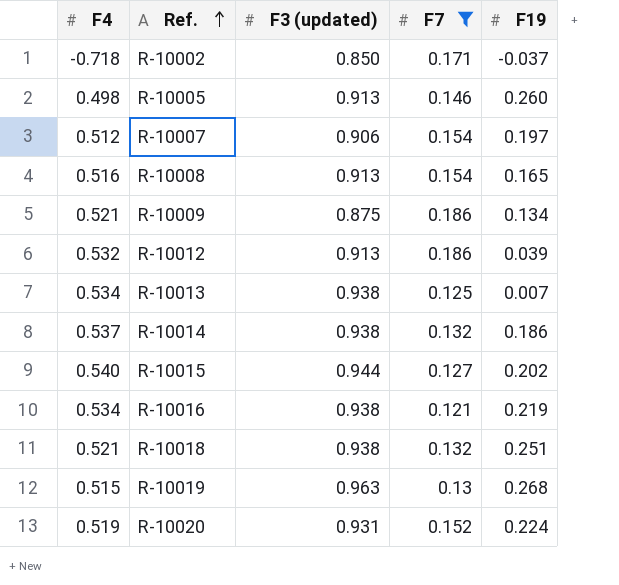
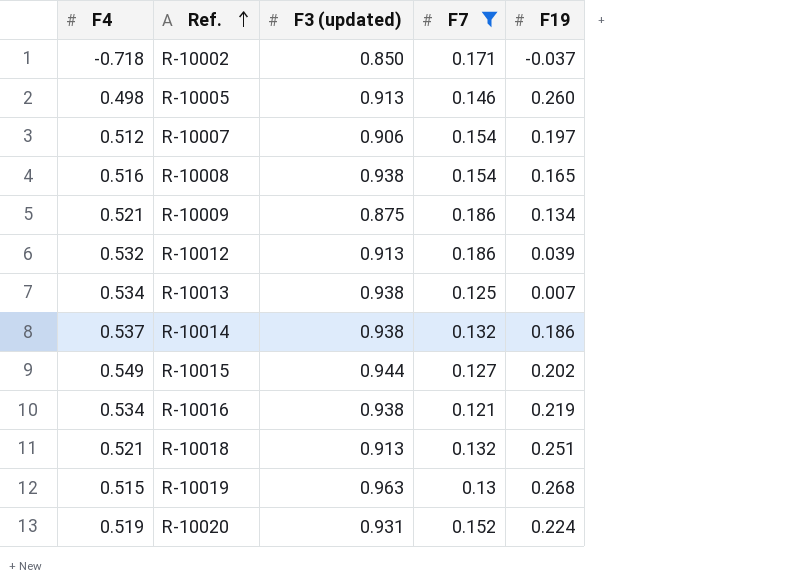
R-10008 | F3 (updated): 0.913 -> 0.938
R-10015 | F4: 0.540 -> 0.549
R-10018 | F3 (updated): 0.938 -> 0.913

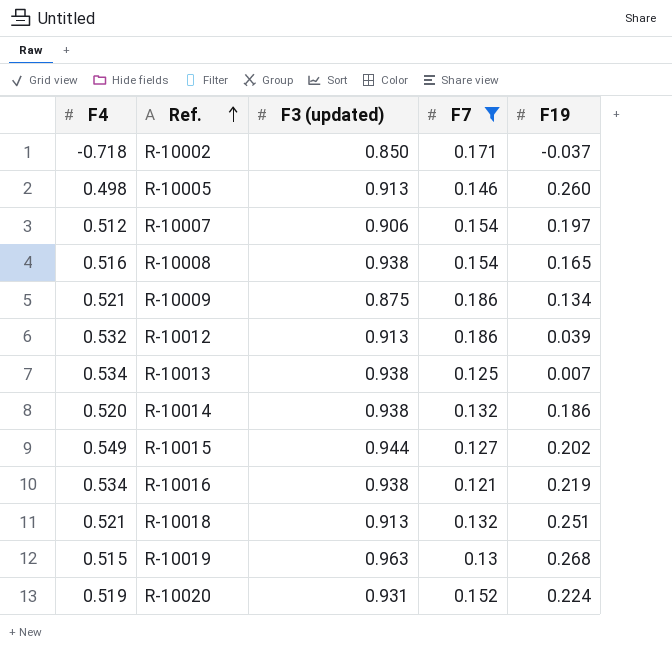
R-10014 | F4: 0.537 -> 0.520

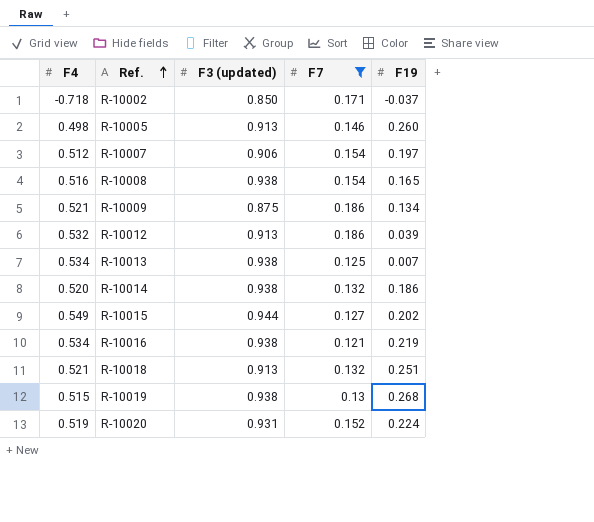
R-10019 | F3 (updated): 0.963 -> 0.938

